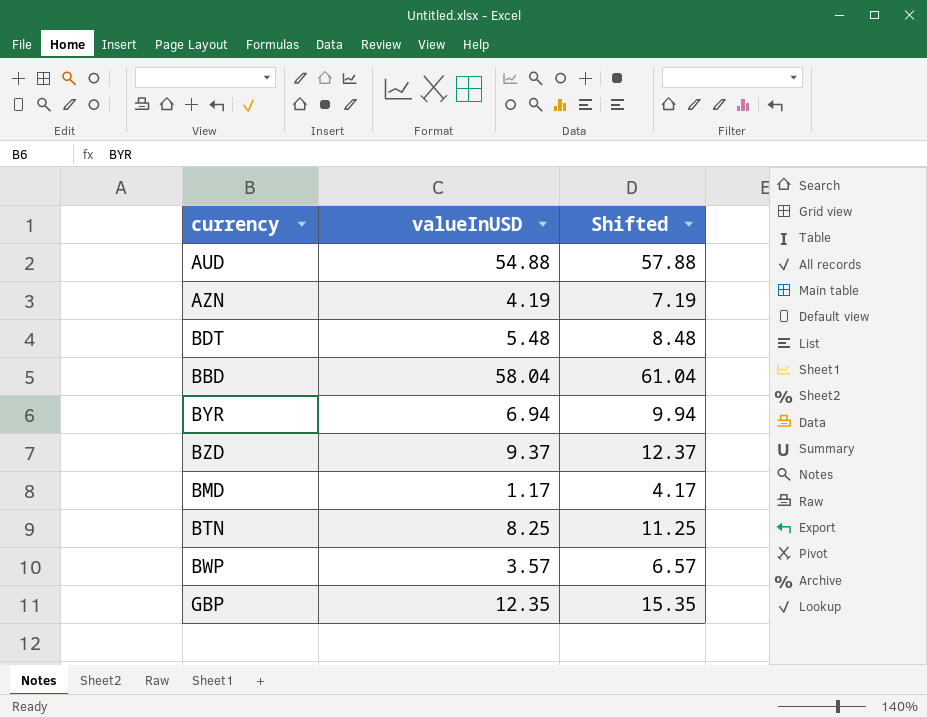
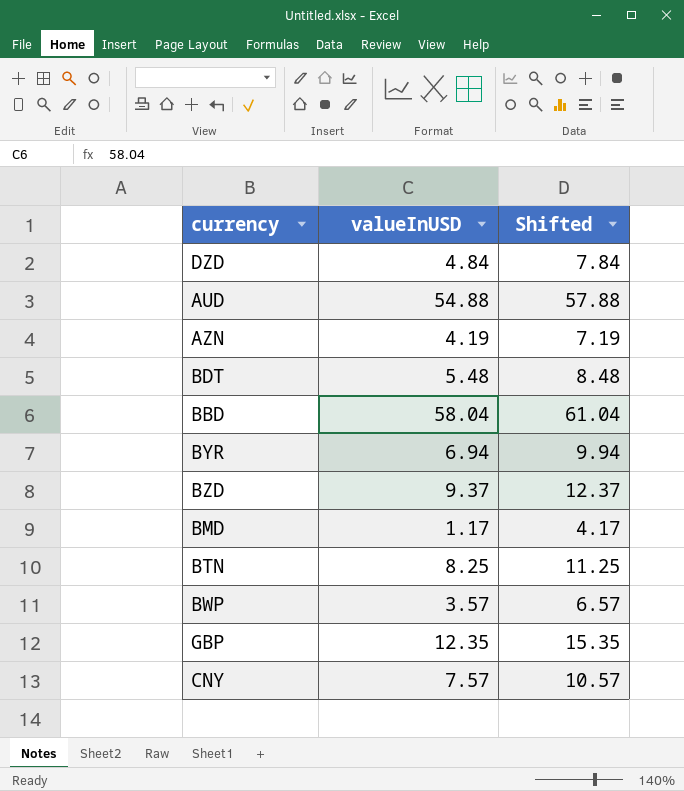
row DZD: none -> 4.84 | 7.84
row CNY: none -> 7.57 | 10.57

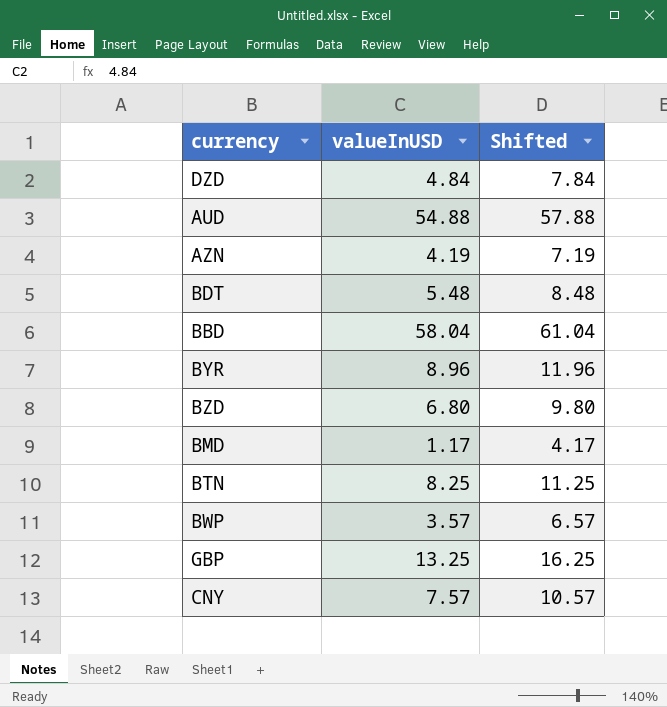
BYR | valueInUSD: 6.94 -> 8.96
BYR | Shifted: 9.94 -> 11.96
BZD | valueInUSD: 9.37 -> 6.80
BZD | Shifted: 12.37 -> 9.80
GBP | valueInUSD: 12.35 -> 13.25
GBP | Shifted: 15.35 -> 16.25

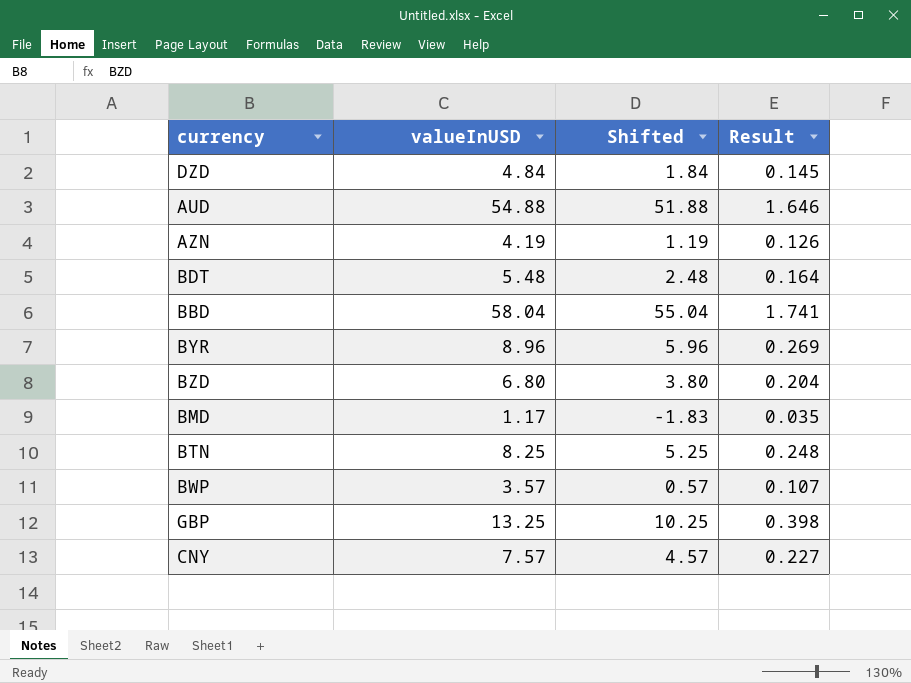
column Shifted | formula: [valueInUSD] + 3 -> [valueInUSD] - 3
column Result | formula: none -> [valueInUSD] * 0.03

